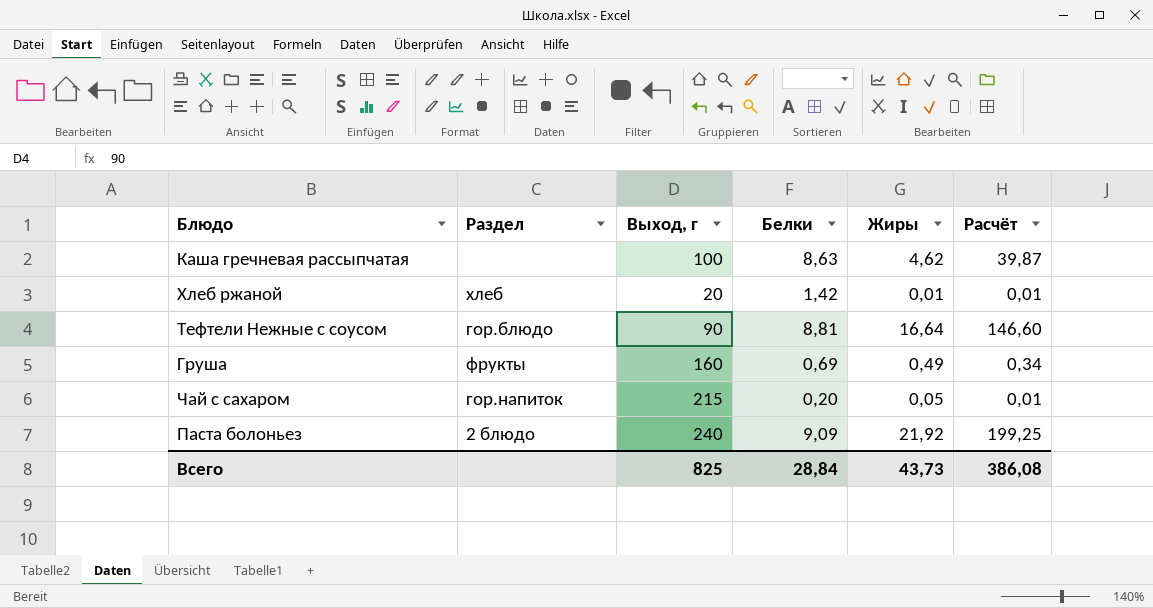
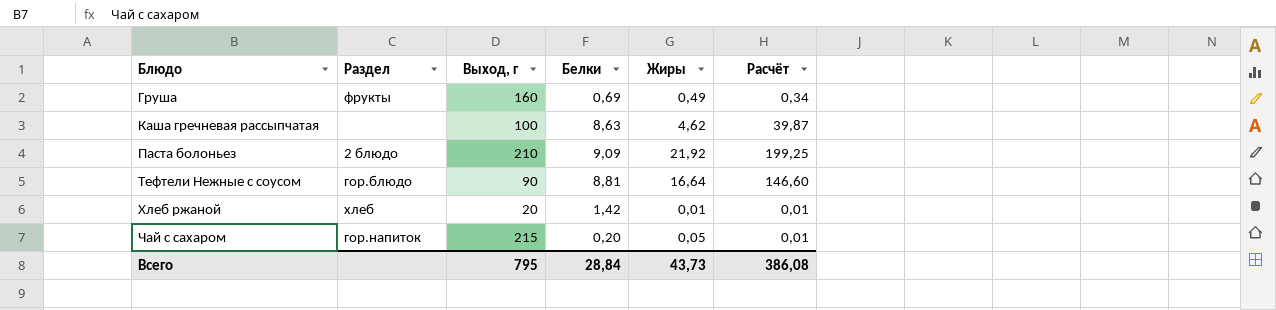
row order: none -> Блюдо ascending
Паста болоньез | Выход, г: 240 -> 210
Всего | Выход, г: 825 -> 795

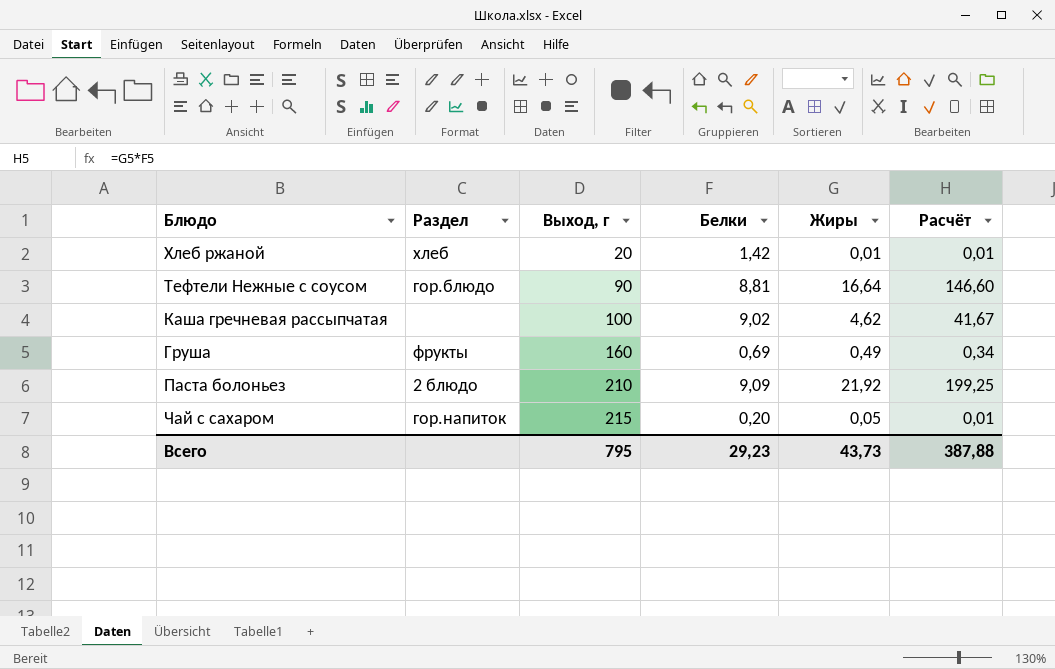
row order: Блюдо ascending -> Выход, г ascending
Каша гречневая рассыпчатая | Белки: 8,63 -> 9,02
Каша гречневая рассыпчатая | Расчёт: 39,87 -> 41,67
Всего | Белки: 28,84 -> 29,23
Всего | Расчёт: 386,08 -> 387,88

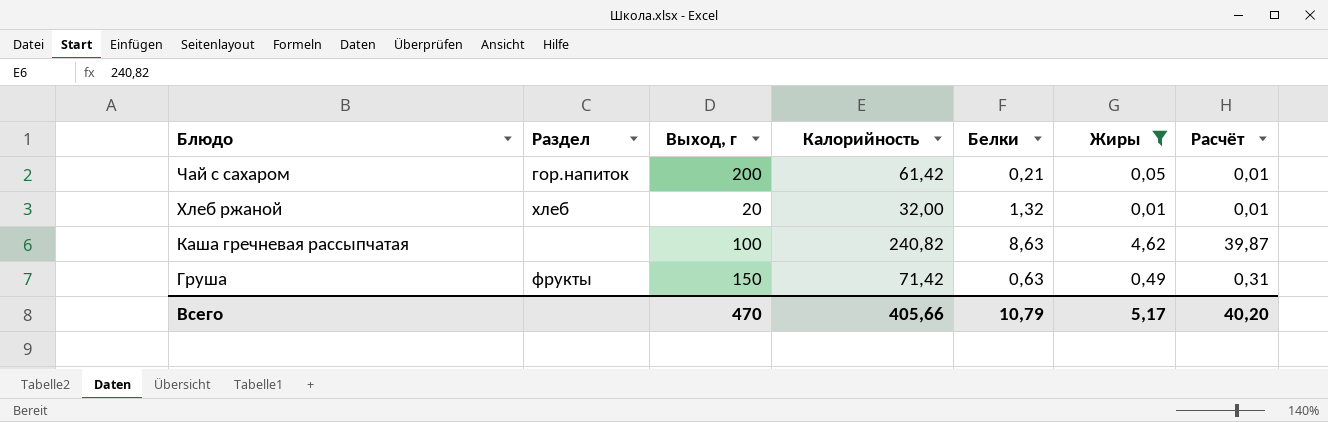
filter: none -> Жиры <= 4,62
row order: Выход, г ascending -> Блюдо descending
column Калорийность | position: none -> 4
Чай с сахаром | Выход, г: 215 -> 200
Чай с сахаром | Белки: 0,20 -> 0,21
Хлеб ржаной | Белки: 1,42 -> 1,32
Каша гречневая рассыпчатая | Белки: 9,02 -> 8,63
Каша гречневая рассыпчатая | Расчёт: 41,67 -> 39,87
Груша | Выход, г: 160 -> 150
Груша | Белки: 0,69 -> 0,63
Груша | Расчёт: 0,34 -> 0,31
Всего | Выход, г: 795 -> 470
Всего | Белки: 29,23 -> 10,79
Всего | Жиры: 43,73 -> 5,17
Всего | Расчёт: 387,88 -> 40,20

